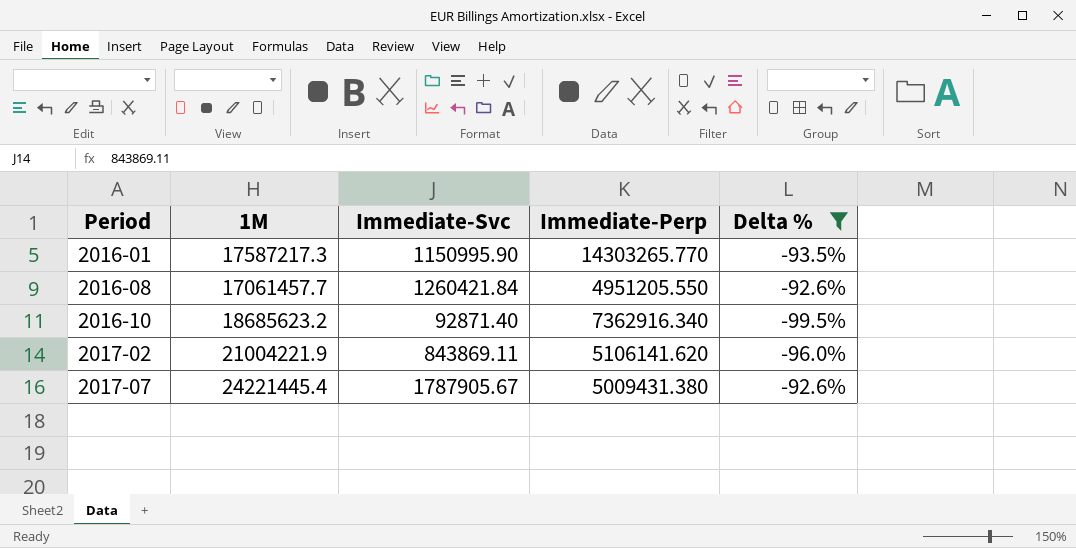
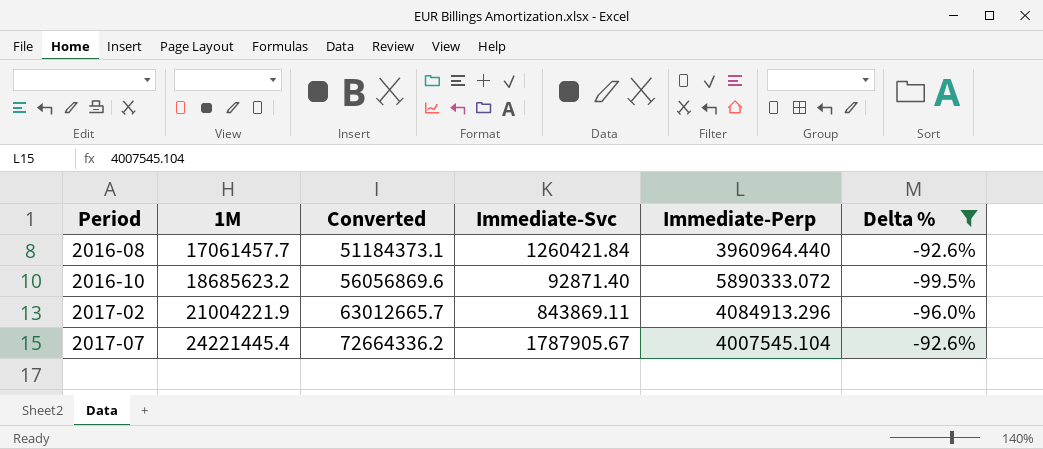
column Converted | formula: none -> [1M] * 3
row 2016-01: 17587217.3 | 1150995.90 | 14303265.770 | -93.5% -> none
2016-08 | Immediate-Perp: 4951205.550 -> 3960964.440
2016-10 | Immediate-Perp: 7362916.340 -> 5890333.072
2017-02 | Immediate-Perp: 5106141.620 -> 4084913.296
2017-07 | Immediate-Perp: 5009431.380 -> 4007545.104

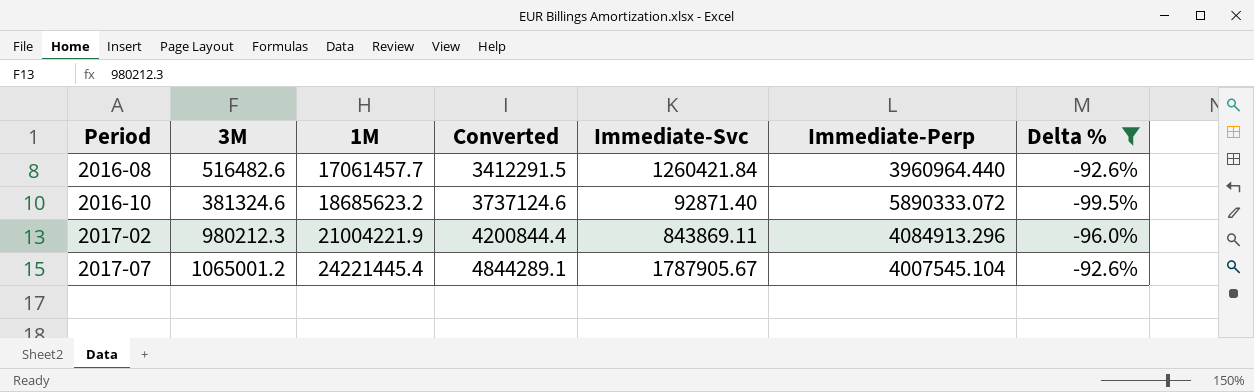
column 3M | position: none -> 2
column Converted | formula: [1M] * 3 -> [1M] * 0.2

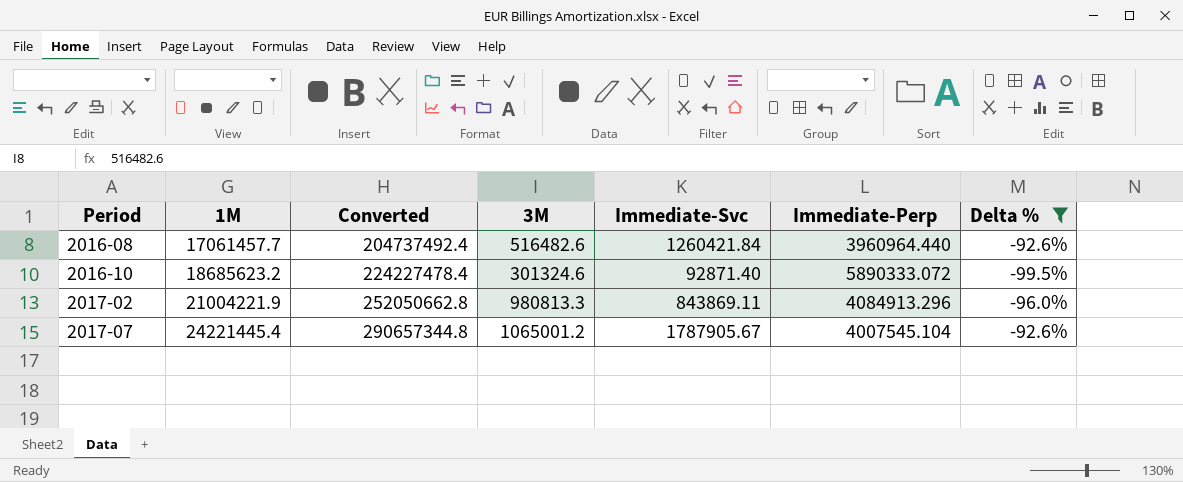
column Converted | formula: [1M] * 0.2 -> [1M] * 12
column 3M | position: 2 -> 4
2016-10 | 3M: 381324.6 -> 301324.6
2017-02 | 3M: 980212.3 -> 980813.3

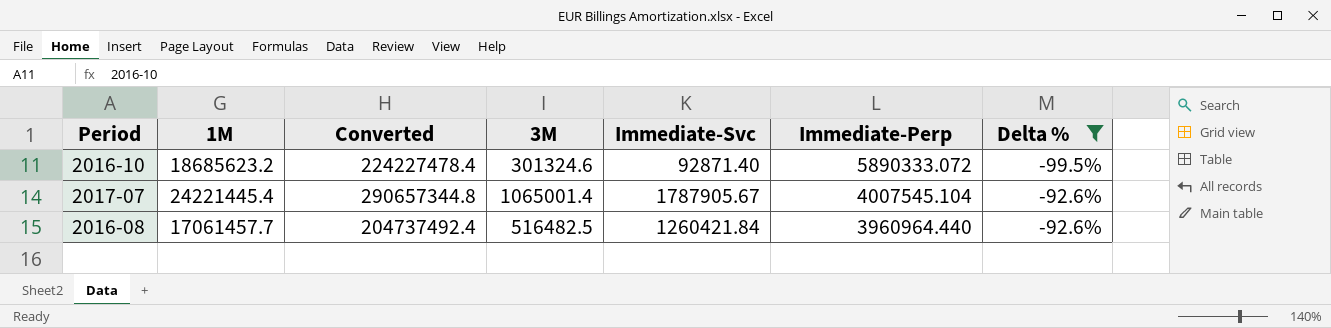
row order: Period ascending -> Immediate-Perp descending
row 2017-02: 21004221.9 | 252050662.8 | 980813.3 | 843869.11 | 4084913.296 | -96.0% -> none
2017-07 | 3M: 1065001.2 -> 1065001.4
2016-08 | 3M: 516482.6 -> 516482.5

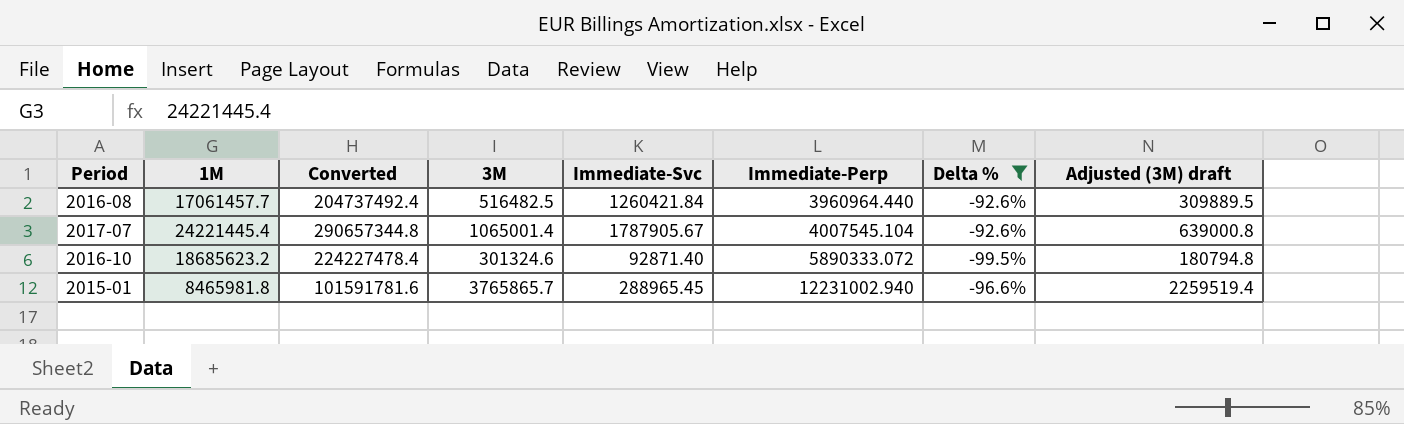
row order: Immediate-Perp descending -> Immediate-Perp ascending
column Adjusted (3M) draft | formula: none -> [3M] * 0.6
row 2015-01: none -> 8465981.8 | 101591781.6 | 3765865.7 | 288965.45 | 12231002.940 | -96.6% | 2259519.4

